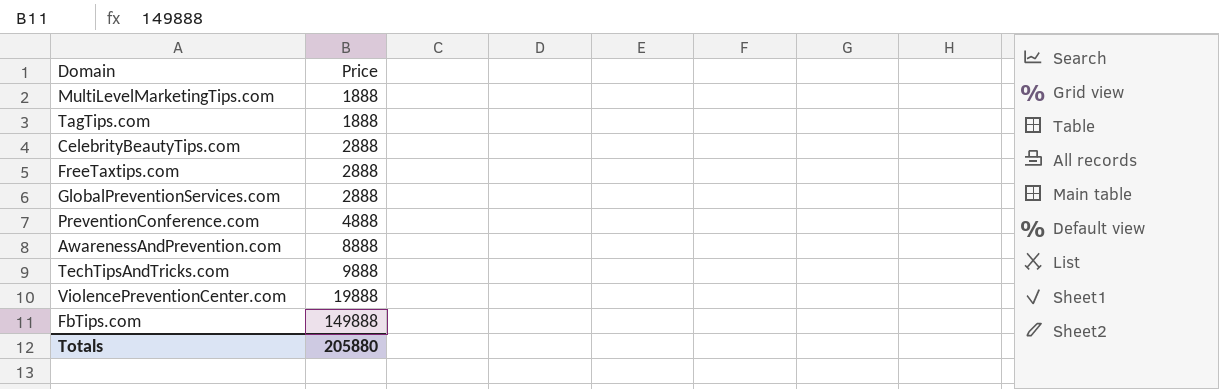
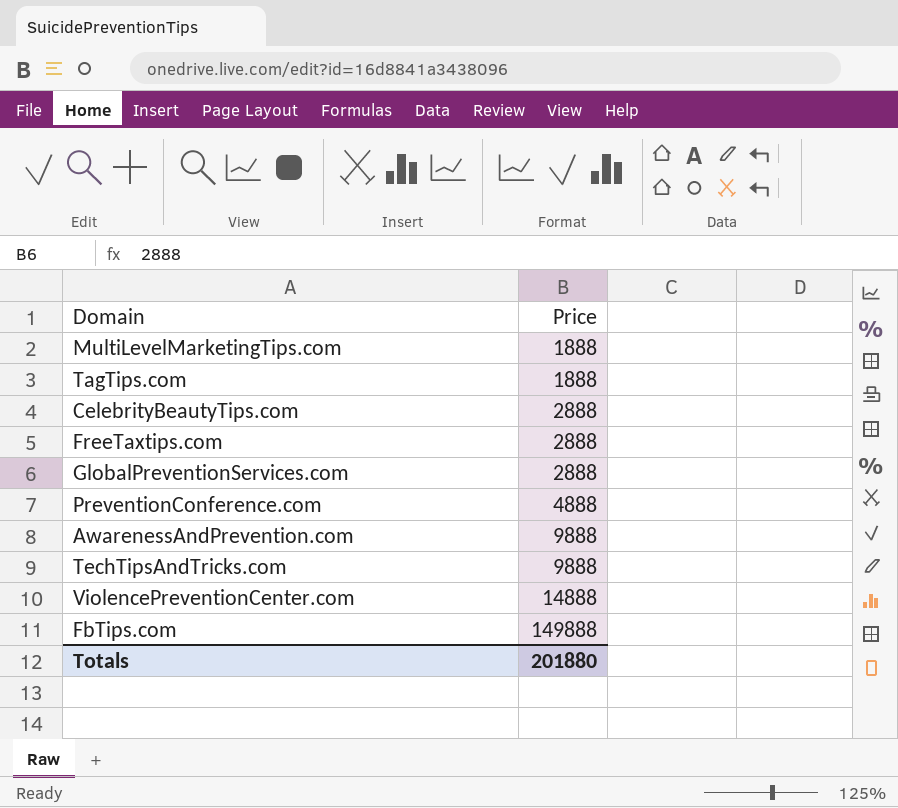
AwarenessAndPrevention.com | Price: 8888 -> 9888
ViolencePreventionCenter.com | Price: 19888 -> 14888
Totals | Price: 205880 -> 201880

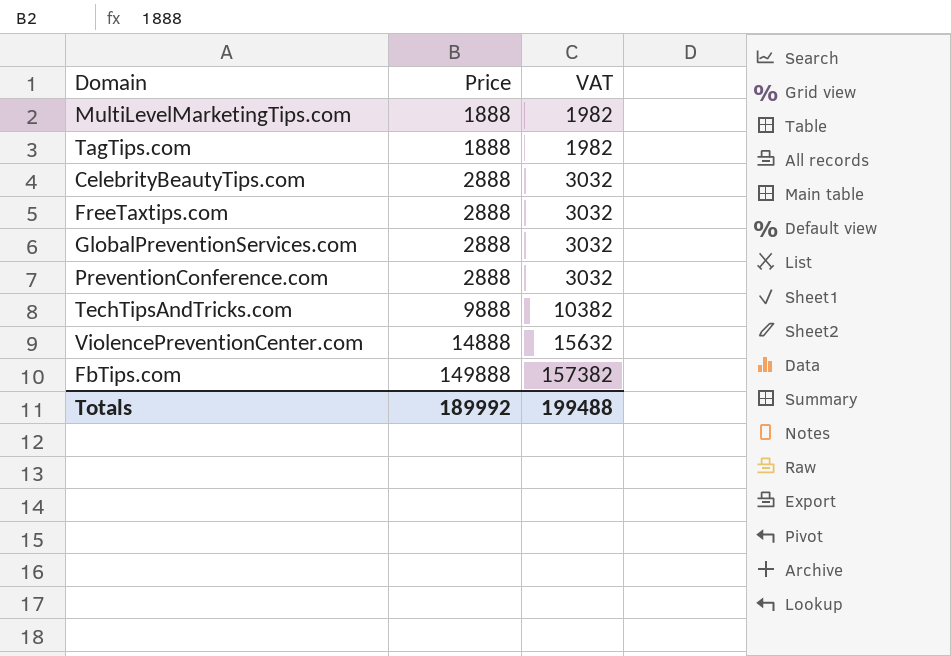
column VAT | formula: none -> [Price] * 1.05
row AwarenessAndPrevention.com: 9888 -> none
PreventionConference.com | Price: 4888 -> 2888
Totals | Price: 201880 -> 189992

